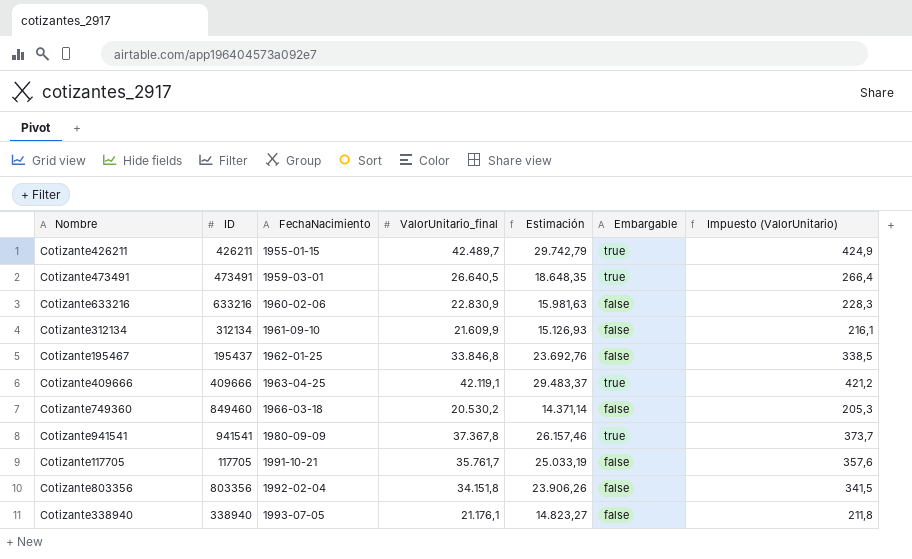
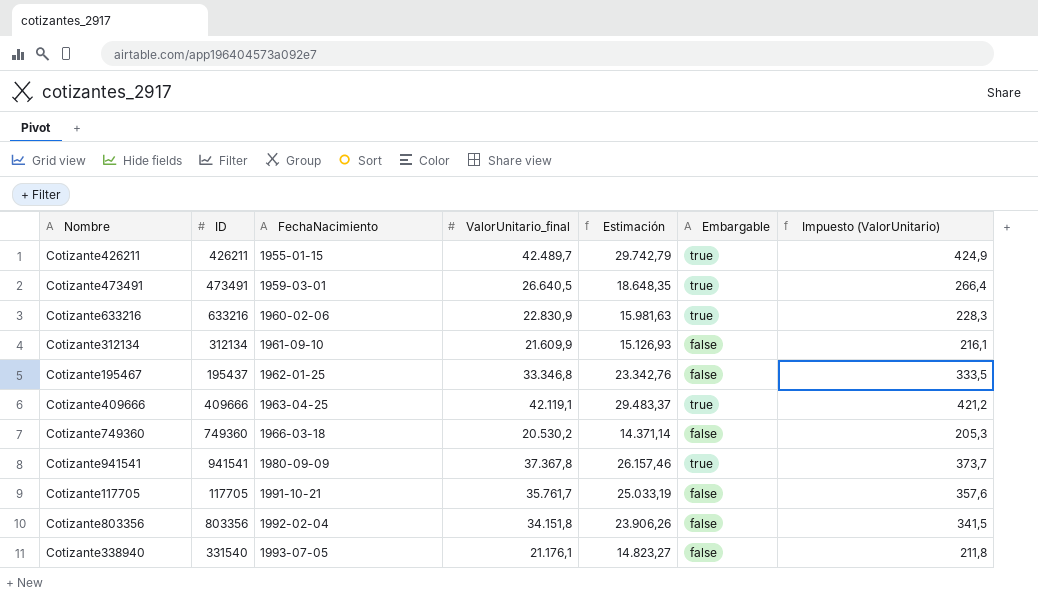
Cotizante633216 | Embargable: false -> true
Cotizante195467 | ValorUnitario_final: 33.846,8 -> 33.346,8
Cotizante195467 | Estimación: 23.692,76 -> 23.342,76
Cotizante195467 | Impuesto (ValorUnitario): 338,5 -> 333,5
Cotizante749360 | ID: 849460 -> 749360
Cotizante338940 | ID: 338940 -> 331540

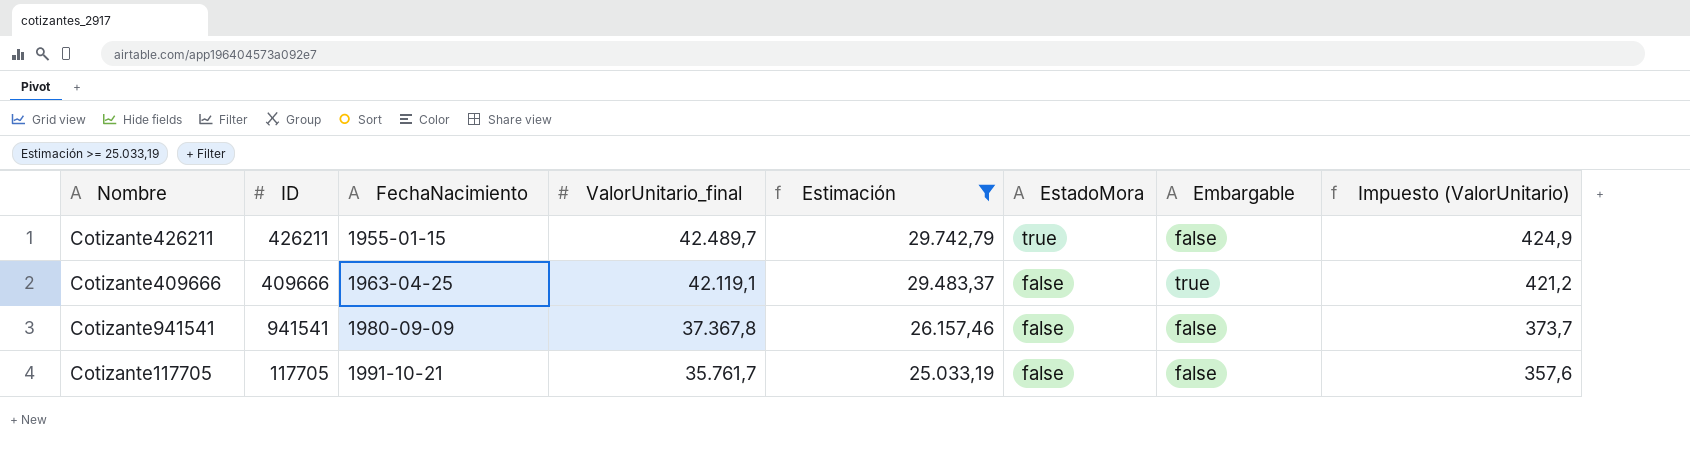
filter: none -> Estimación >= 25.033,19
column EstadoMora | position: none -> 6
Cotizante426211 | Embargable: true -> false
Cotizante941541 | Embargable: true -> false

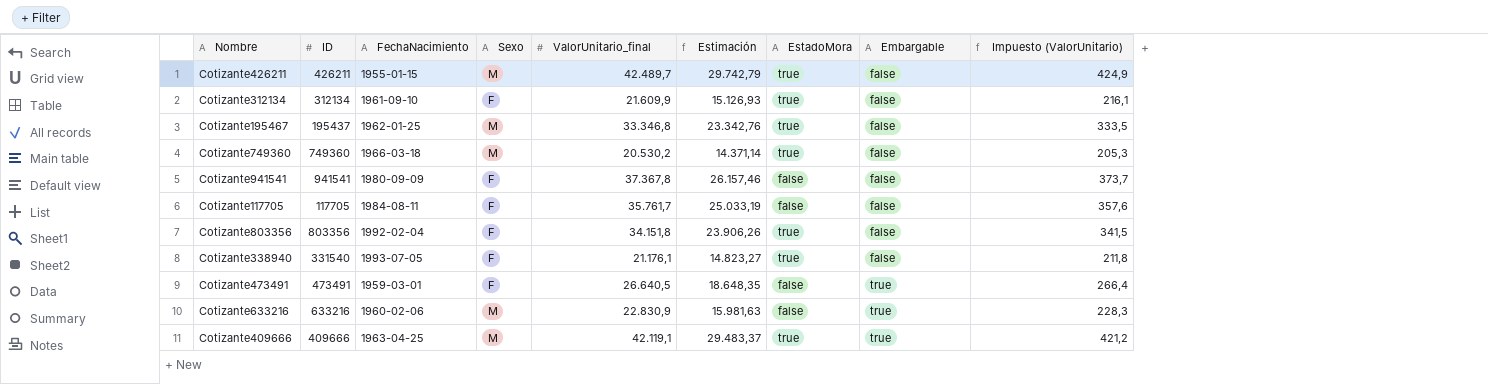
filter: Estimación >= 25.033,19 -> none
row order: FechaNacimiento ascending -> Embargable ascending
column Sexo | position: none -> 4
Cotizante117705 | FechaNacimiento: 1991-10-21 -> 1984-08-11
Cotizante409666 | EstadoMora: false -> true

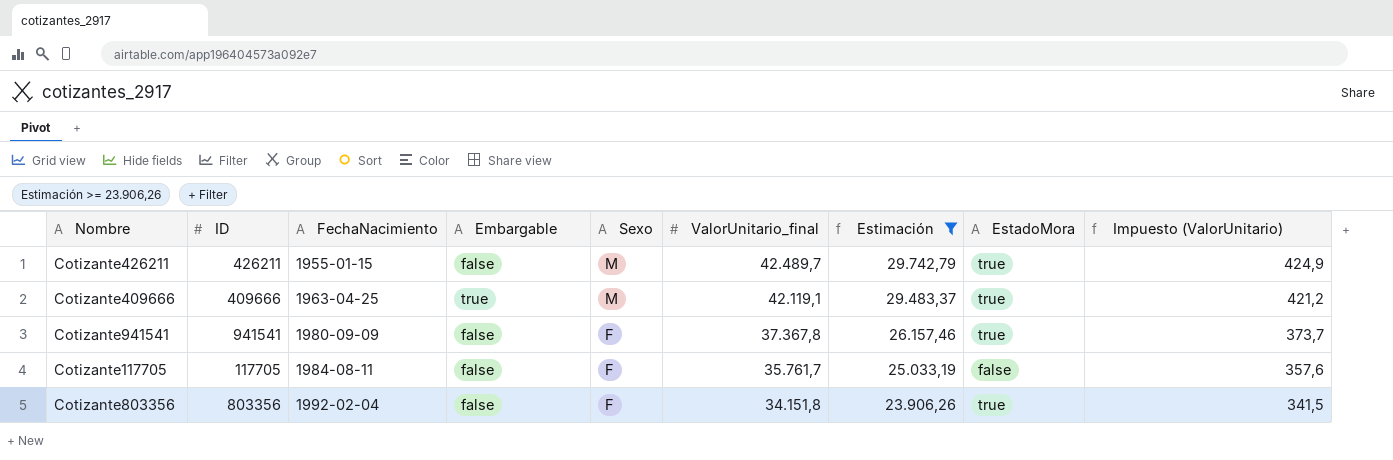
filter: none -> Estimación >= 23.906,26
row order: Embargable ascending -> FechaNacimiento ascending
column Embargable | position: 8 -> 4
Cotizante941541 | EstadoMora: false -> true

